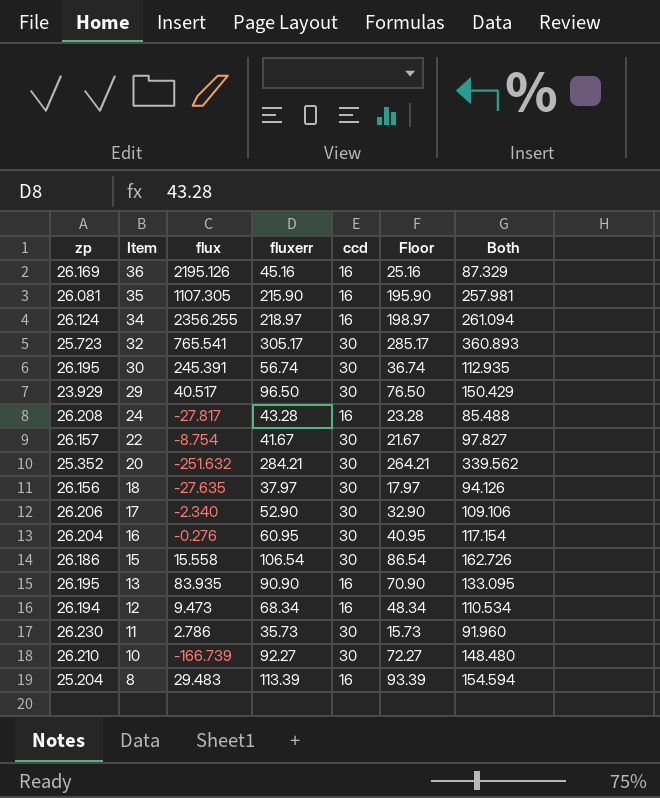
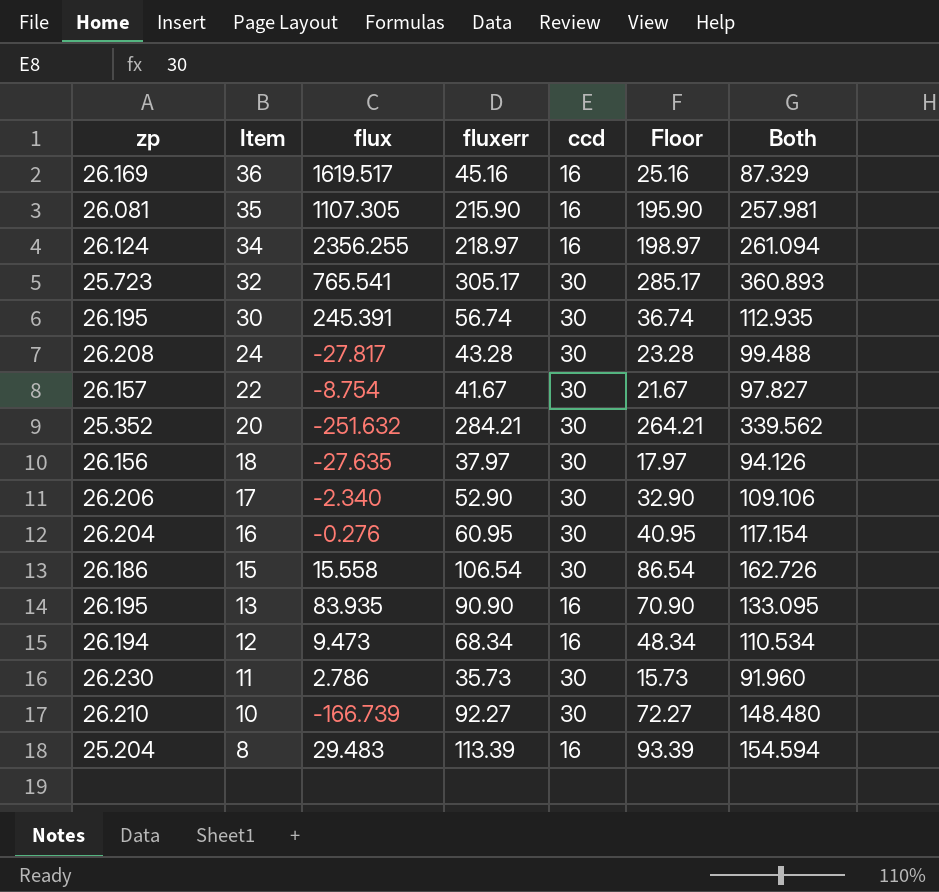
row 29: 23.929 | 40.517 | 96.50 | 30 | 76.50 | 150.429 -> none
36 | flux: 2195.126 -> 1619.517
24 | ccd: 16 -> 30
24 | Both: 85.488 -> 99.488

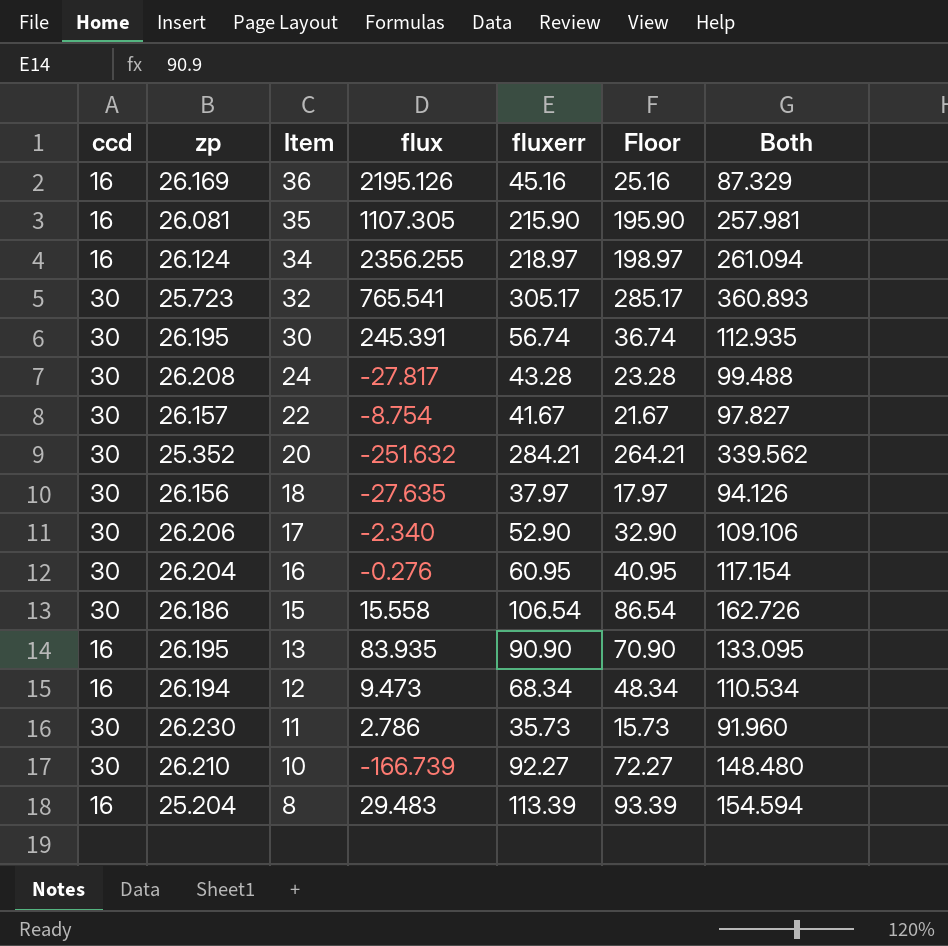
column ccd | position: 5 -> 1
36 | flux: 1619.517 -> 2195.126

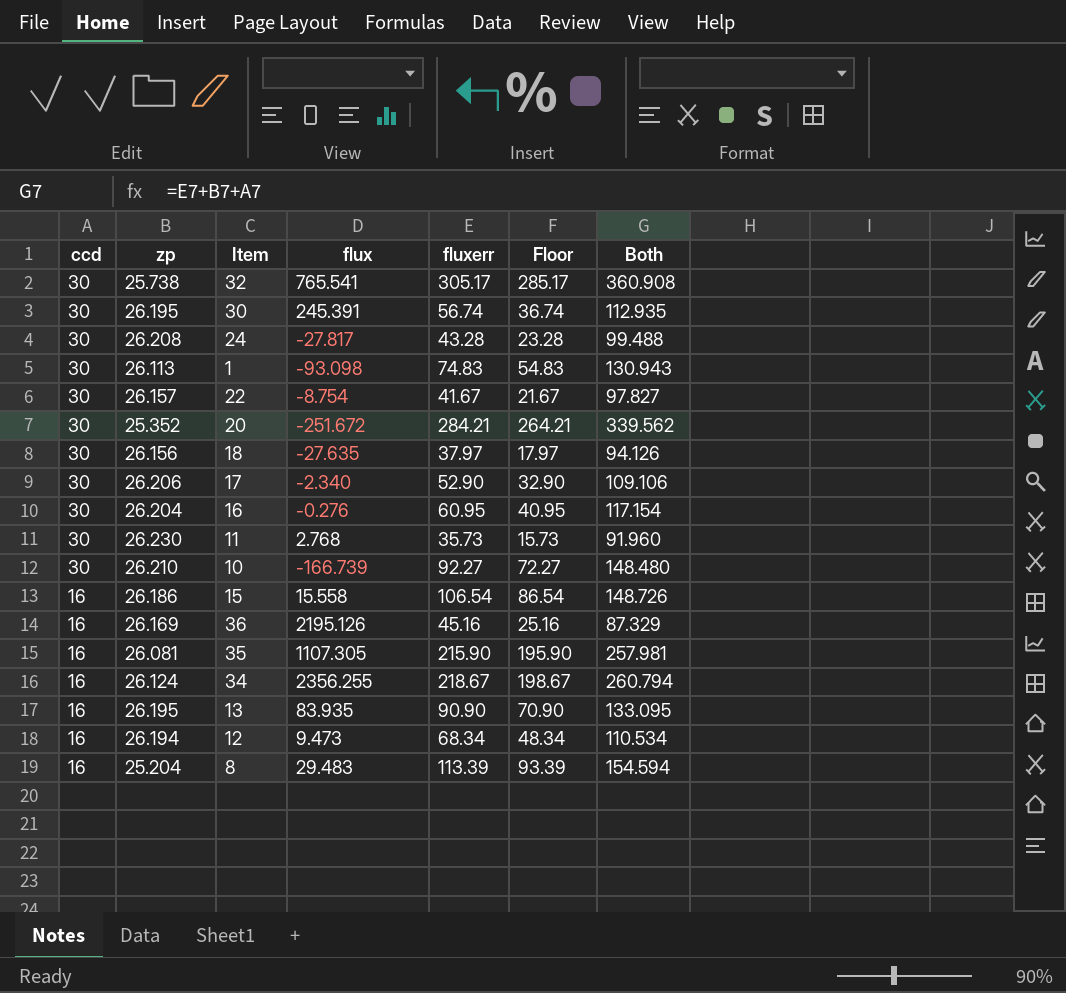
row order: Item descending -> ccd descending
32 | zp: 25.723 -> 25.738
32 | Both: 360.893 -> 360.908
row 1: none -> 30 | 26.113 | -93.098 | 74.83 | 54.83 | 130.943
20 | flux: -251.632 -> -251.672
11 | flux: 2.786 -> 2.768
15 | ccd: 30 -> 16
15 | Both: 162.726 -> 148.726
34 | fluxerr: 218.97 -> 218.67
34 | Floor: 198.97 -> 198.67
34 | Both: 261.094 -> 260.794

